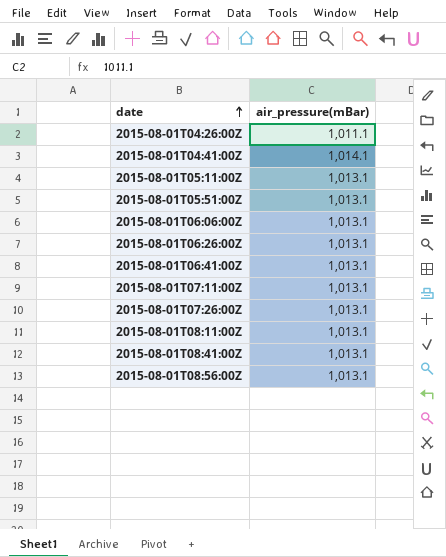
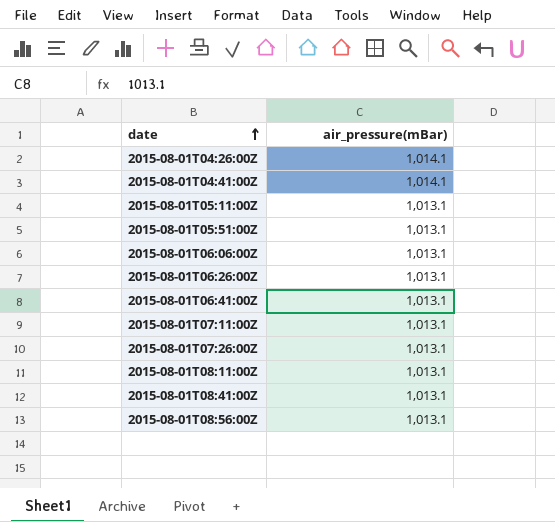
2015-08-01T04:26:00Z | air_pressure(mBar): 1,011.1 -> 1,014.1

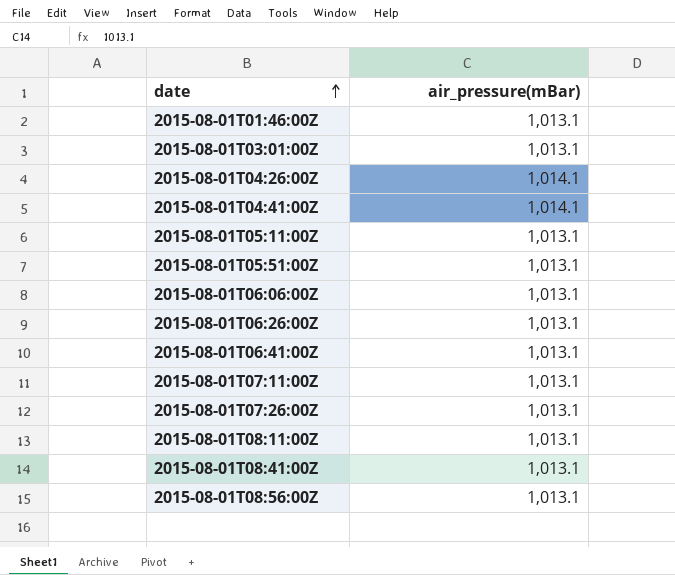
row 2015-08-01T01:46:00Z: none -> 1,013.1
row 2015-08-01T03:01:00Z: none -> 1,013.1

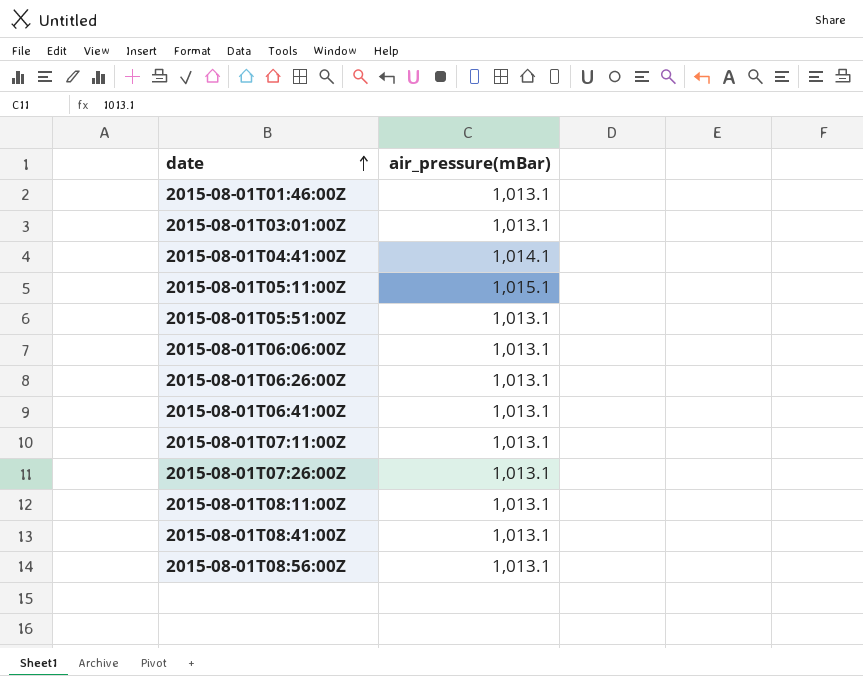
row 2015-08-01T04:26:00Z: 1,014.1 -> none
2015-08-01T05:11:00Z | air_pressure(mBar): 1,013.1 -> 1,015.1

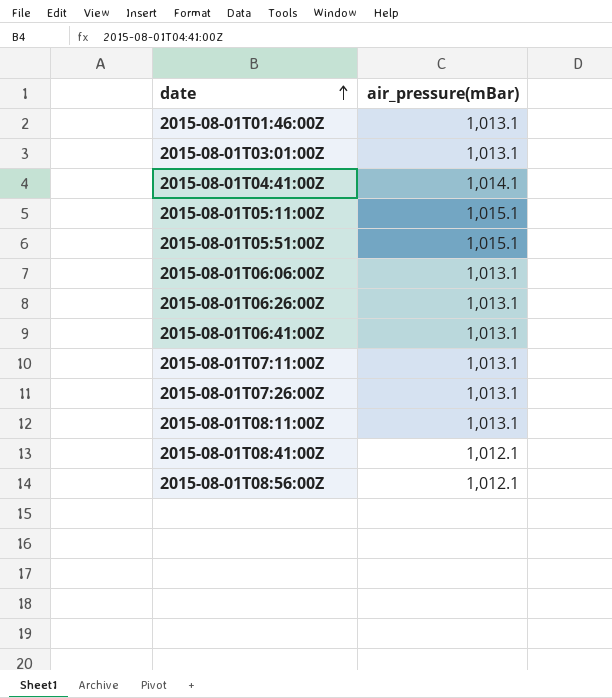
2015-08-01T05:51:00Z | air_pressure(mBar): 1,013.1 -> 1,015.1
2015-08-01T08:41:00Z | air_pressure(mBar): 1,013.1 -> 1,012.1
2015-08-01T08:56:00Z | air_pressure(mBar): 1,013.1 -> 1,012.1

